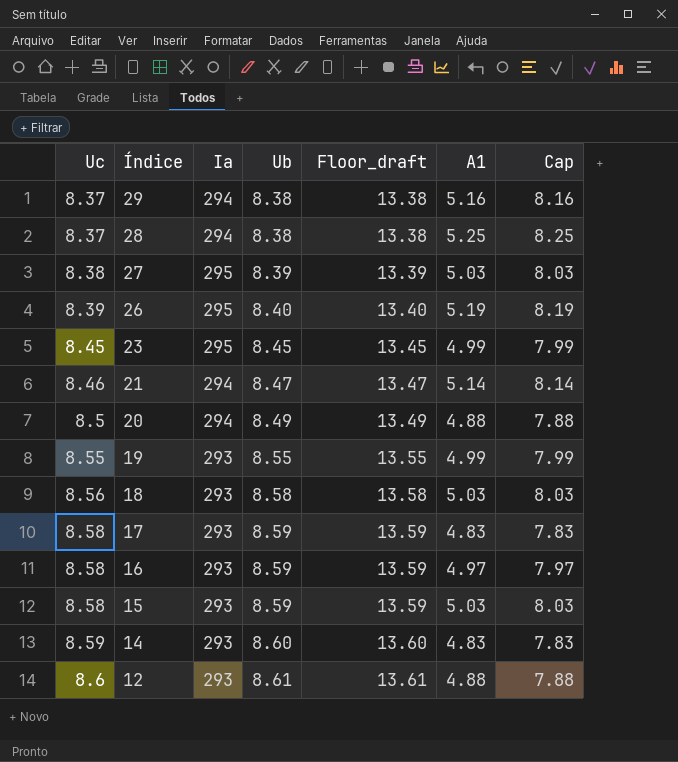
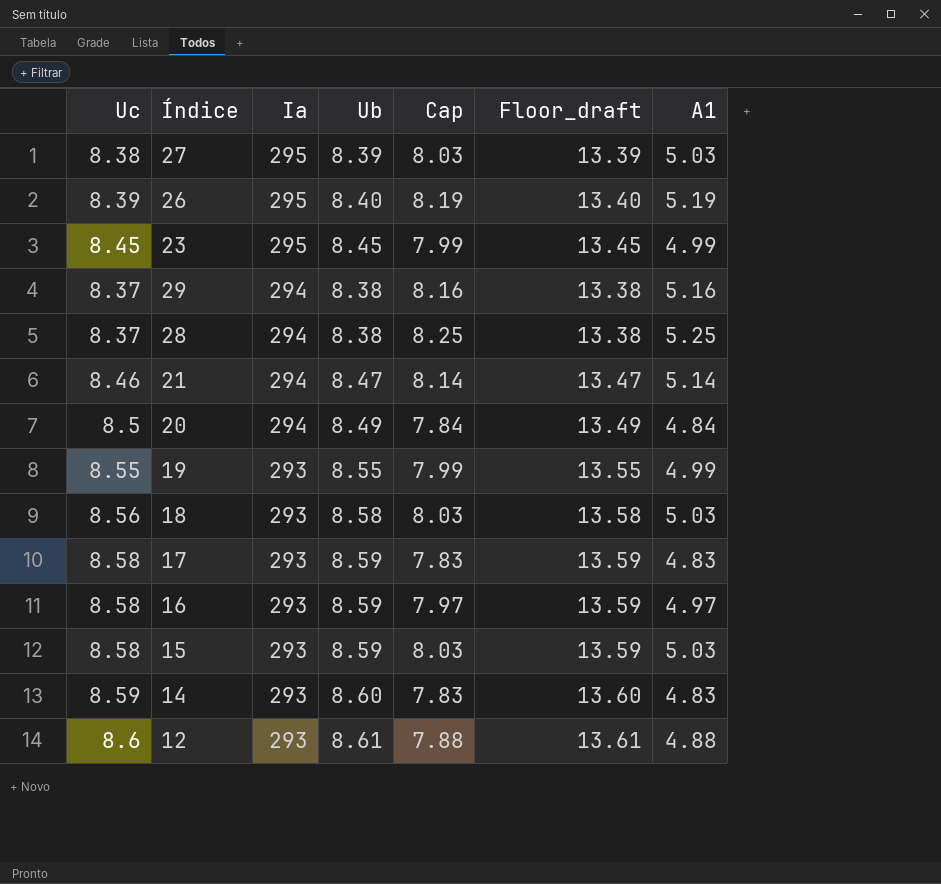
row order: Uc ascending -> Ia descending
column Cap | position: 7 -> 5
20 | Cap: 7.88 -> 7.84
20 | A1: 4.88 -> 4.84

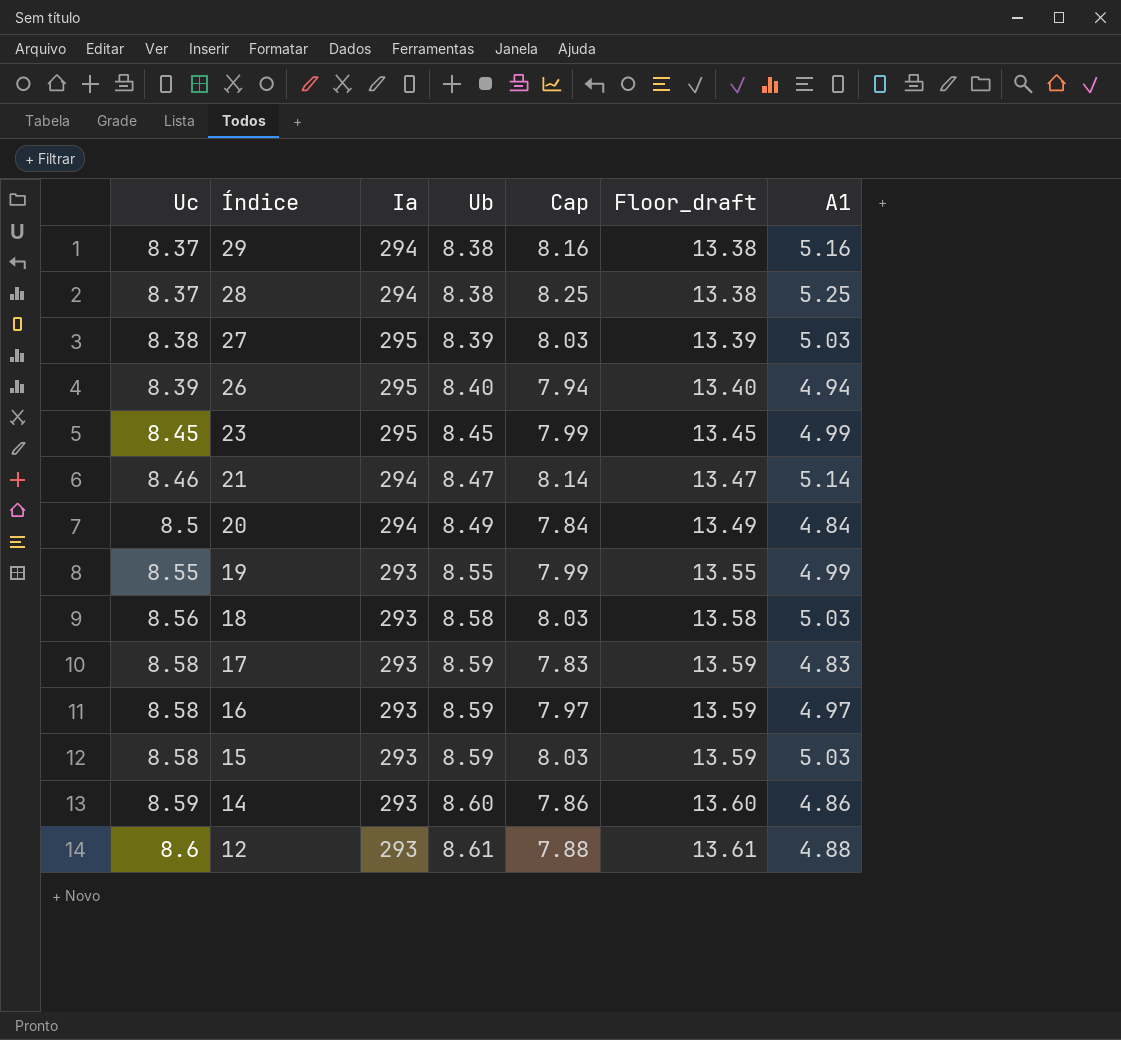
row order: Ia descending -> Uc ascending
26 | Cap: 8.19 -> 7.94
26 | A1: 5.19 -> 4.94
14 | Cap: 7.83 -> 7.86
14 | A1: 4.83 -> 4.86

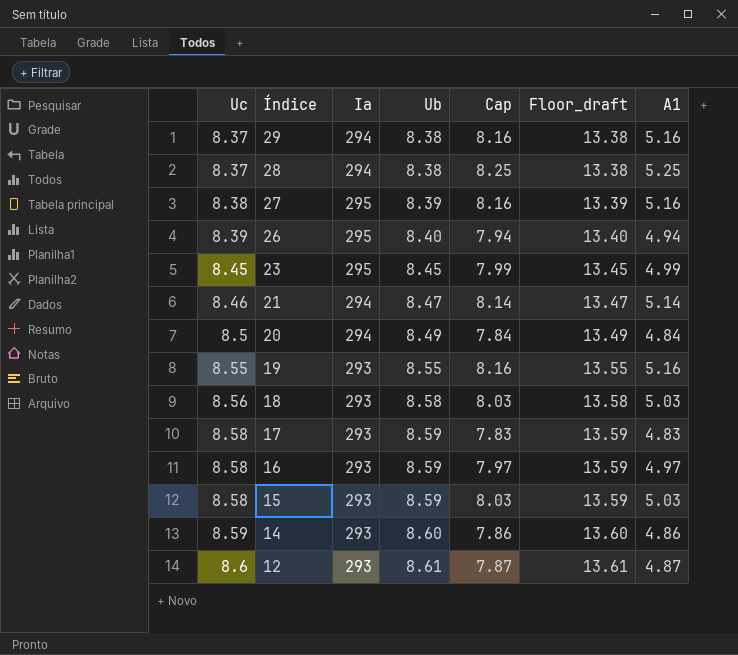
27 | Cap: 8.03 -> 8.16
27 | A1: 5.03 -> 5.16
19 | Cap: 7.99 -> 8.16
19 | A1: 4.99 -> 5.16
12 | Cap: 7.88 -> 7.87
12 | A1: 4.88 -> 4.87

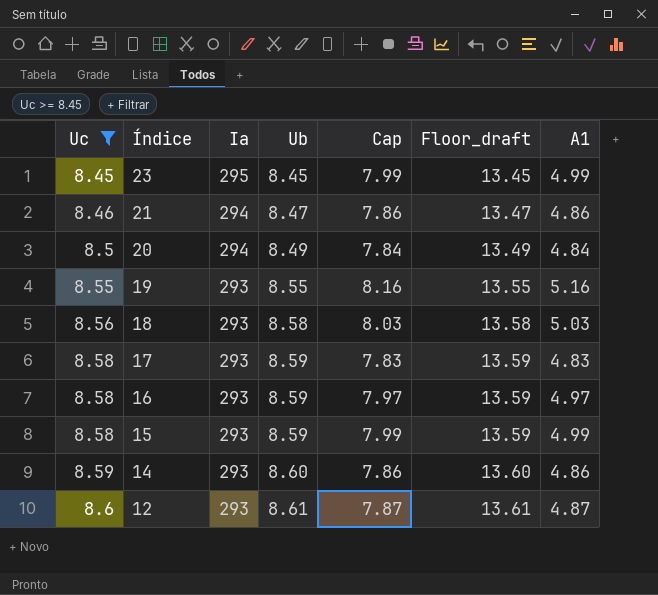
filter: none -> Uc >= 8.45
21 | Cap: 8.14 -> 7.86
21 | A1: 5.14 -> 4.86
15 | Cap: 8.03 -> 7.99
15 | A1: 5.03 -> 4.99

